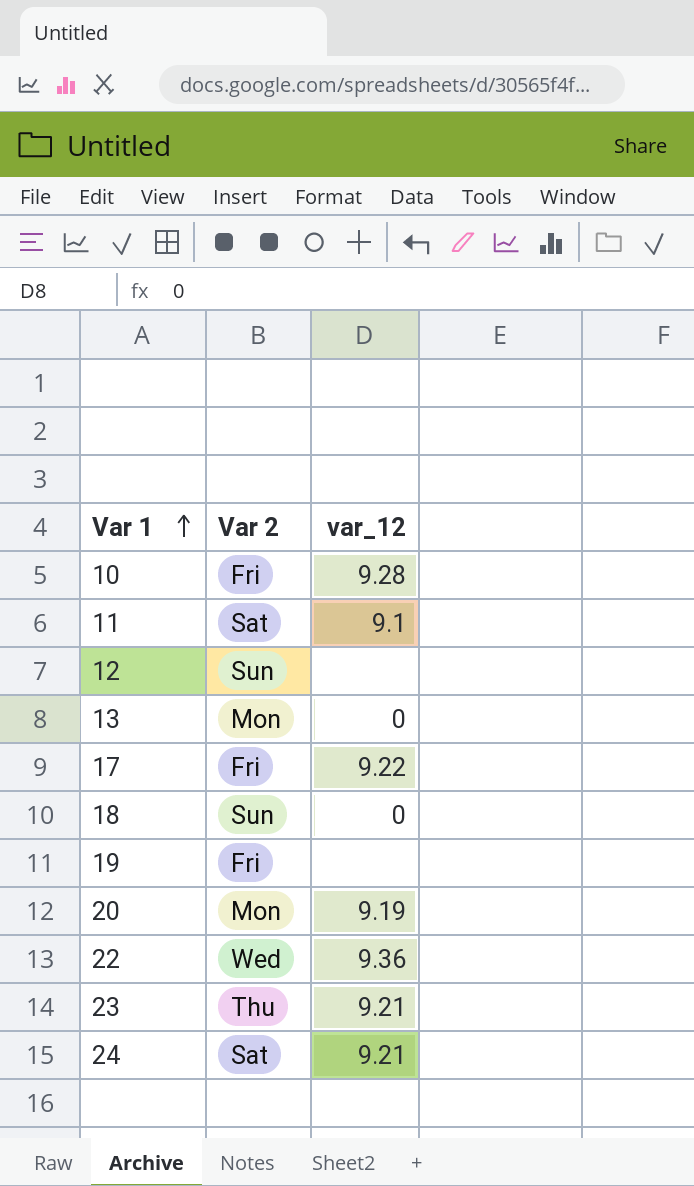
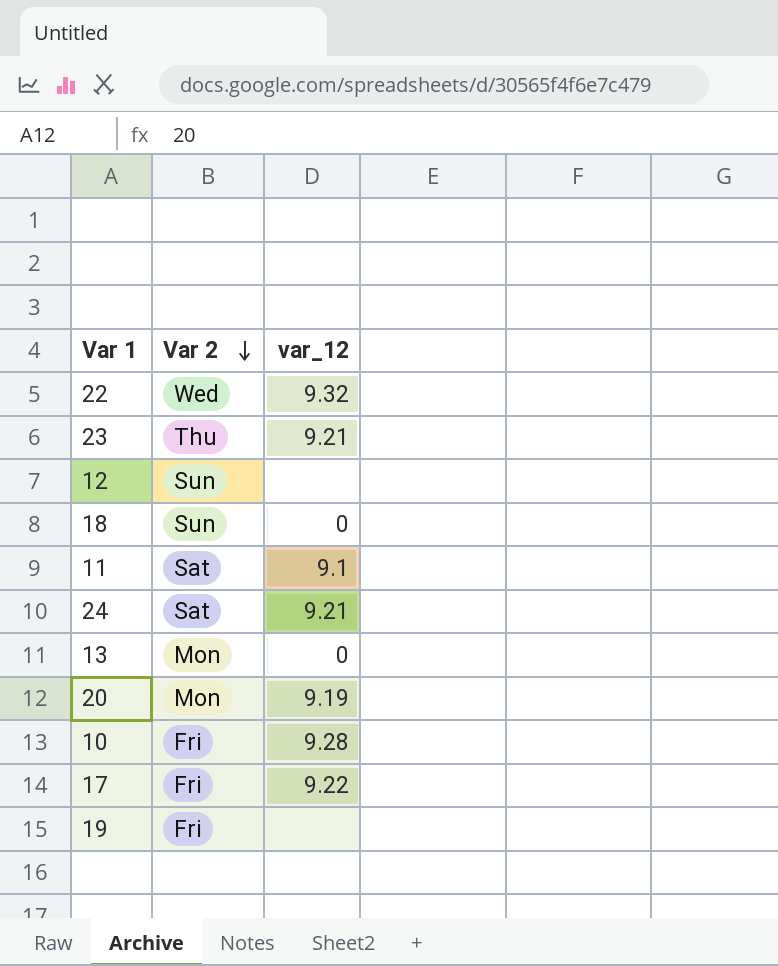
row order: Var 1 ascending -> Var 2 descending
22 | var_12: 9.36 -> 9.32

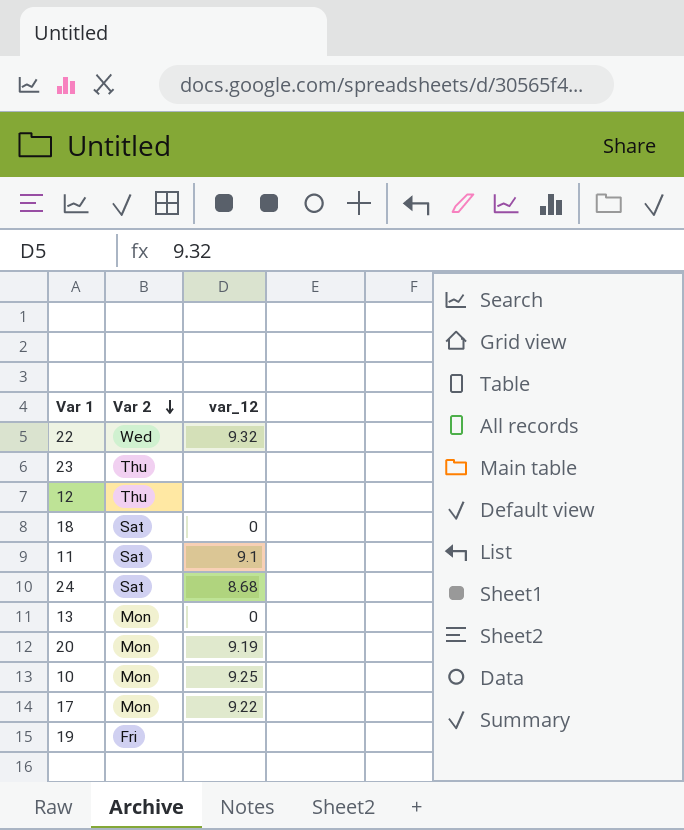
23 | var_12: 9.21 -> none
12 | Var 2: Sun -> Thu
18 | Var 2: Sun -> Sat
24 | var_12: 9.21 -> 8.68
10 | Var 2: Fri -> Mon
10 | var_12: 9.28 -> 9.25
17 | Var 2: Fri -> Mon

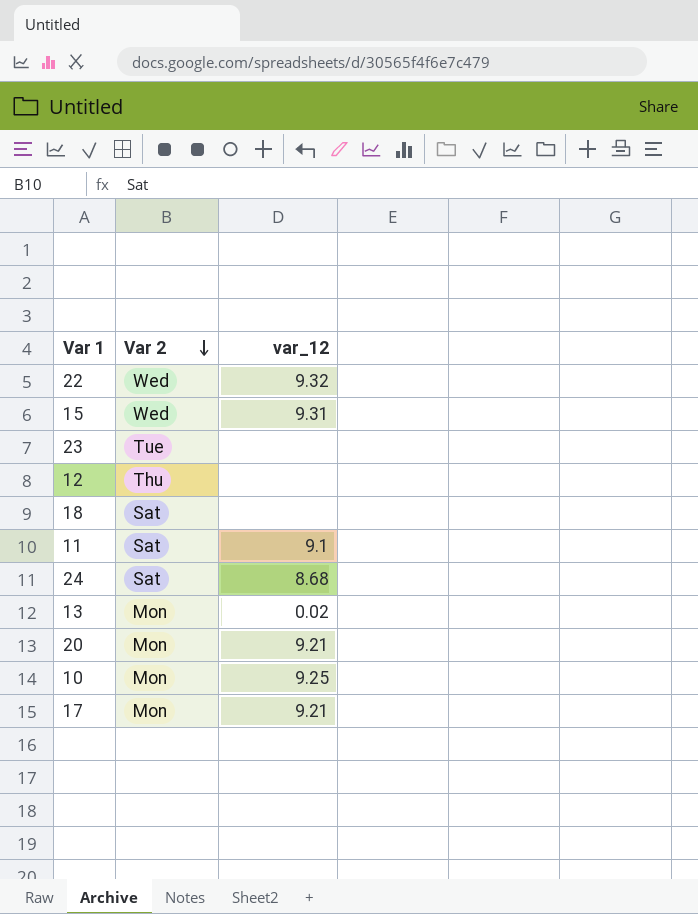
row 19: Fri | none -> none
row 15: none -> Wed | 9.31
23 | Var 2: Thu -> Tue
18 | var_12: 0 -> none
13 | var_12: 0 -> 0.02
20 | var_12: 9.19 -> 9.21
17 | var_12: 9.22 -> 9.21

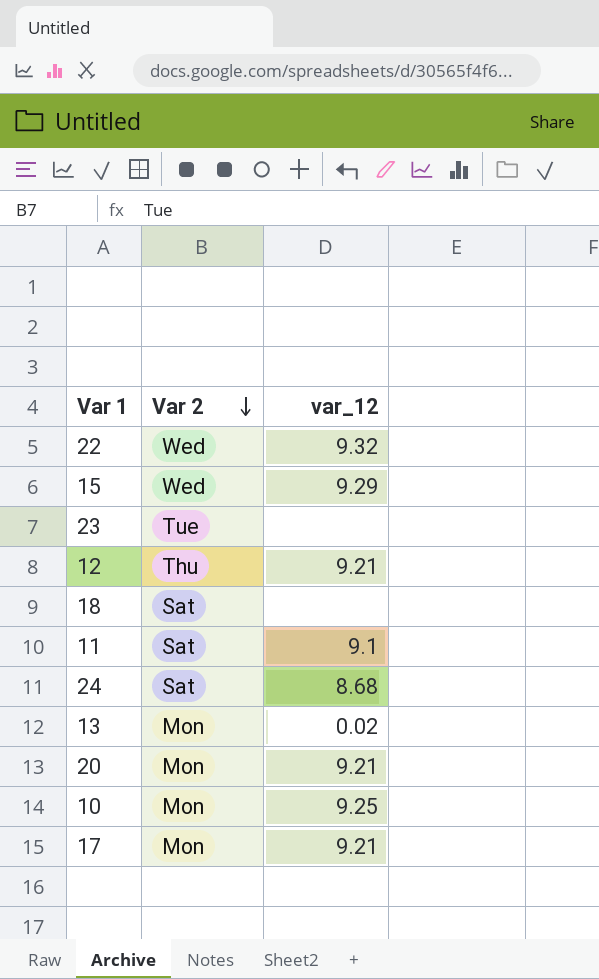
15 | var_12: 9.31 -> 9.29
12 | var_12: none -> 9.21

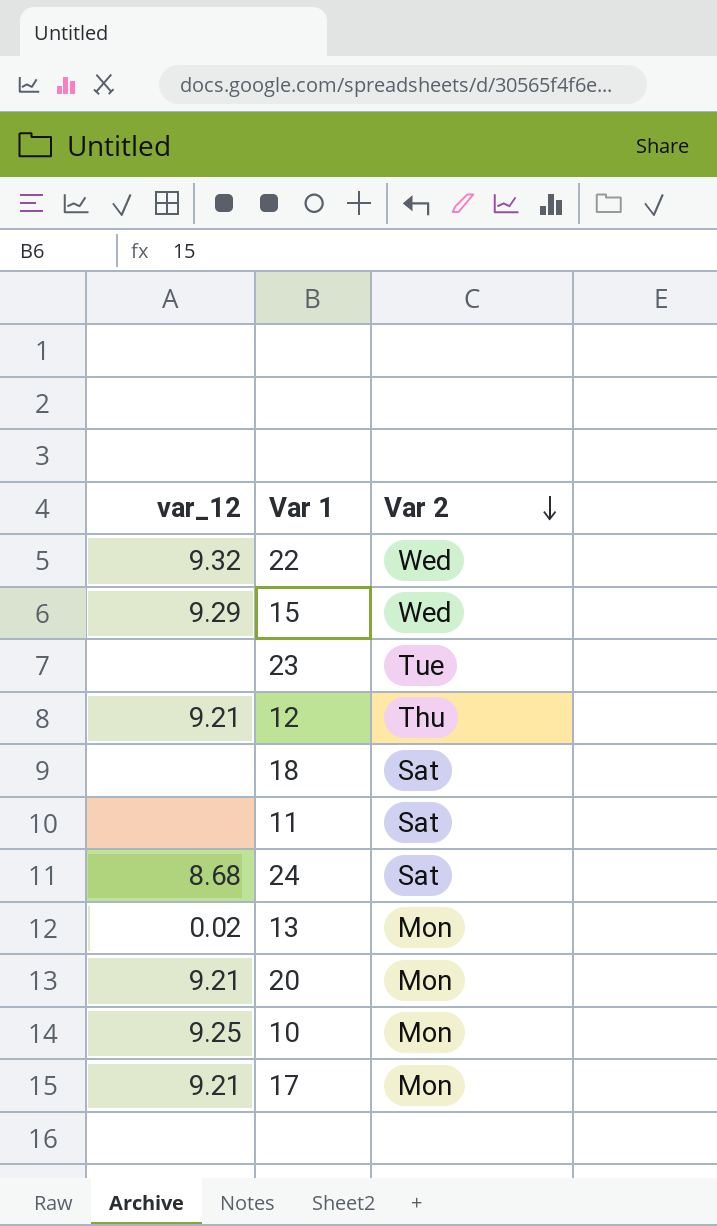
column var_12 | position: 3 -> 1
11 | var_12: 9.1 -> none

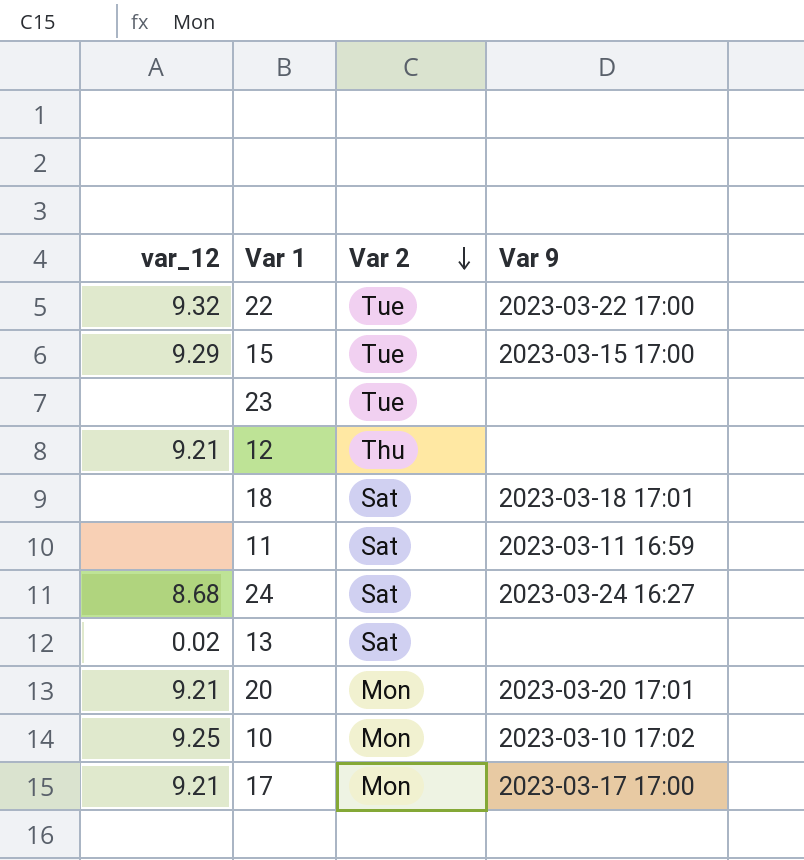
column Var 9 | position: none -> 4
22 | Var 2: Wed -> Tue
15 | Var 2: Wed -> Tue
13 | Var 2: Mon -> Sat

